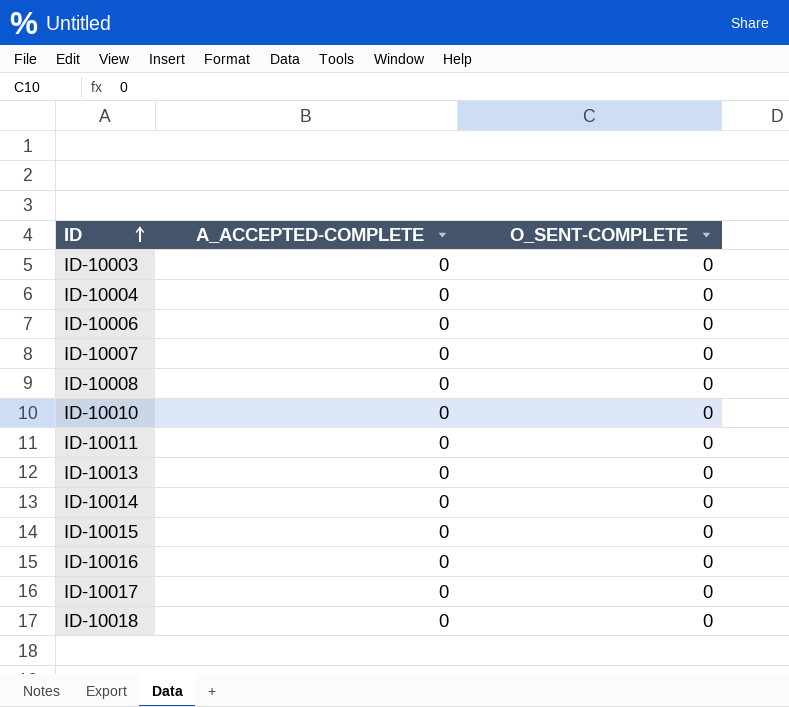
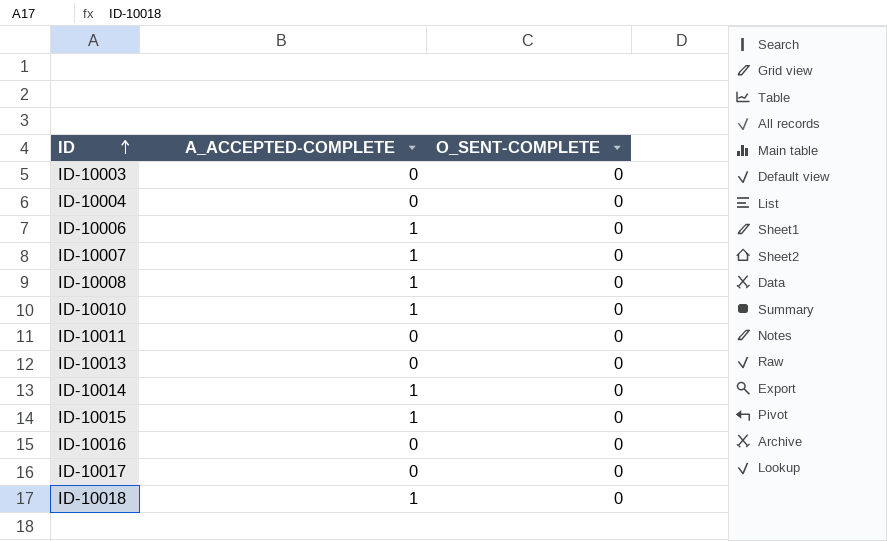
ID-10006 | A_ACCEPTED-COMPLETE: 0 -> 1
ID-10007 | A_ACCEPTED-COMPLETE: 0 -> 1
ID-10008 | A_ACCEPTED-COMPLETE: 0 -> 1
ID-10010 | A_ACCEPTED-COMPLETE: 0 -> 1
ID-10014 | A_ACCEPTED-COMPLETE: 0 -> 1
ID-10015 | A_ACCEPTED-COMPLETE: 0 -> 1
ID-10018 | A_ACCEPTED-COMPLETE: 0 -> 1

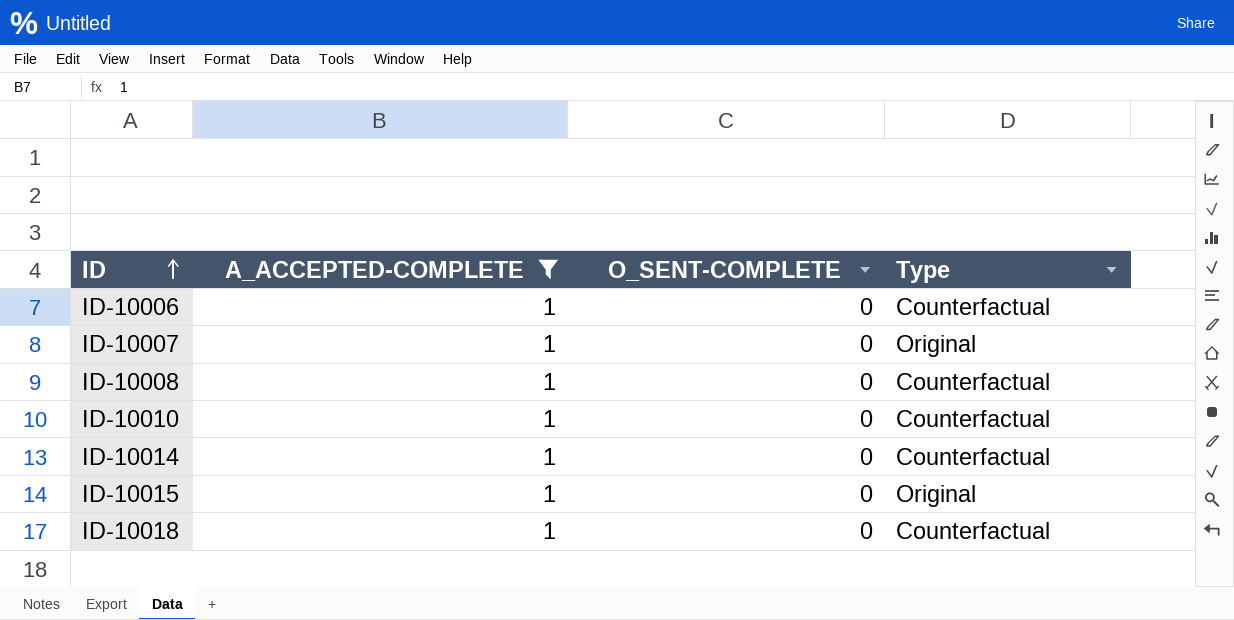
filter: none -> A_ACCEPTED-COMPLETE = 1
column Type | position: none -> 4

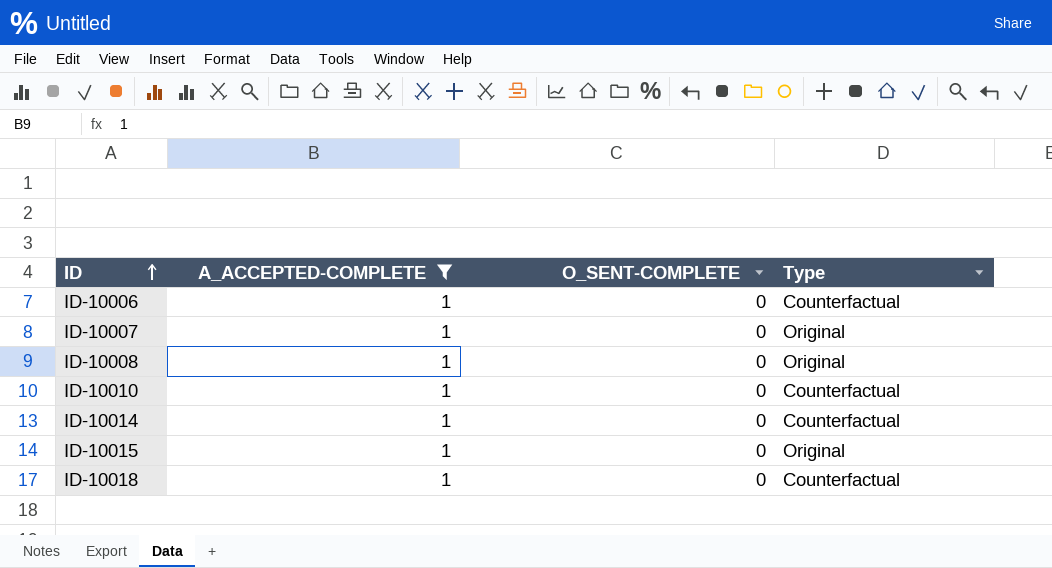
ID-10008 | Type: Counterfactual -> Original

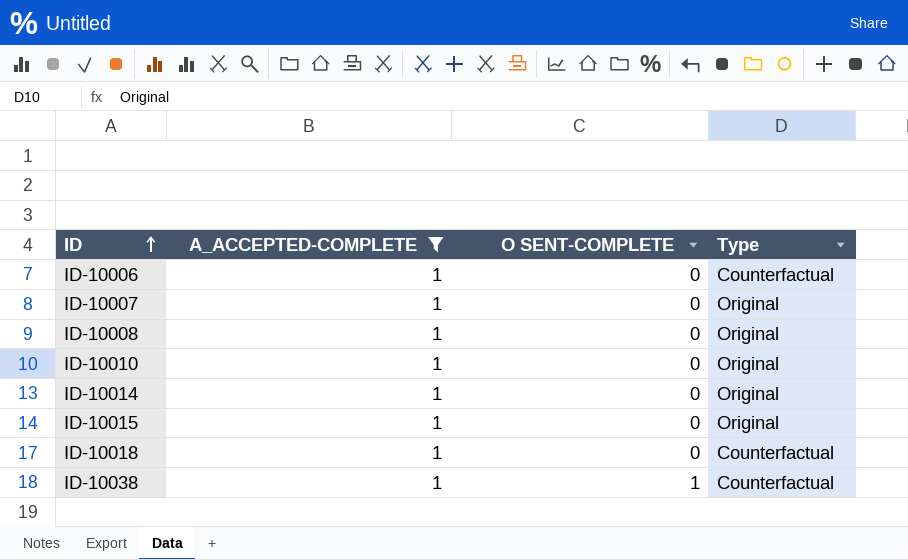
column name: O_SENT-COMPLETE -> O SENT-COMPLETE
ID-10010 | Type: Counterfactual -> Original
ID-10014 | Type: Counterfactual -> Original
row ID-10038: none -> 1 | 1 | Counterfactual

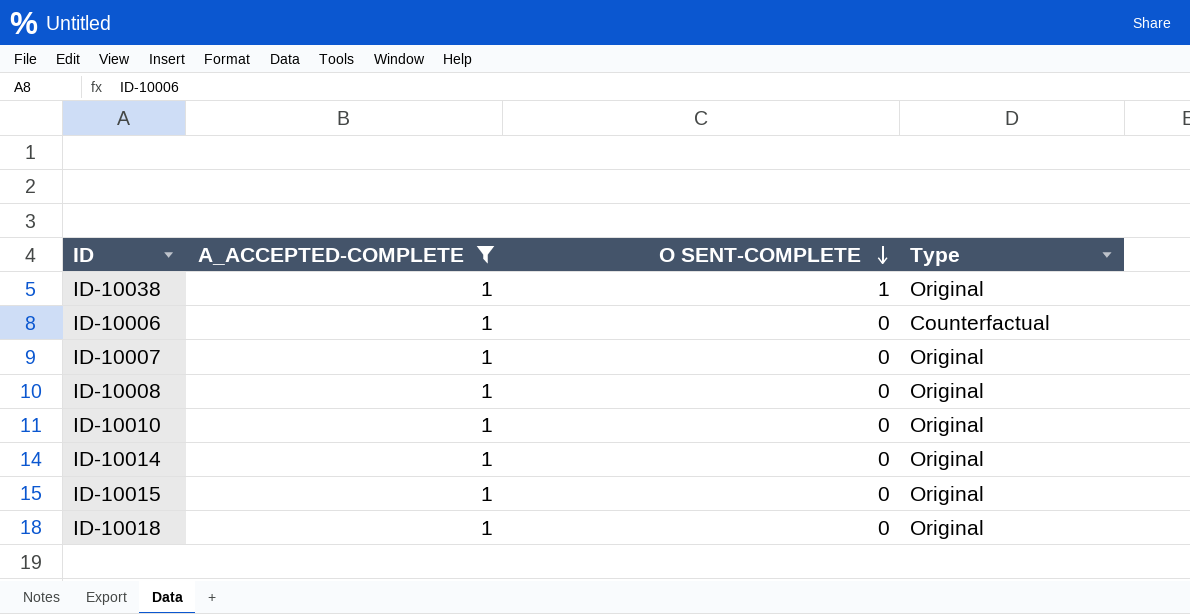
row order: ID ascending -> O SENT-COMPLETE descending
ID-10038 | Type: Counterfactual -> Original
ID-10018 | Type: Counterfactual -> Original

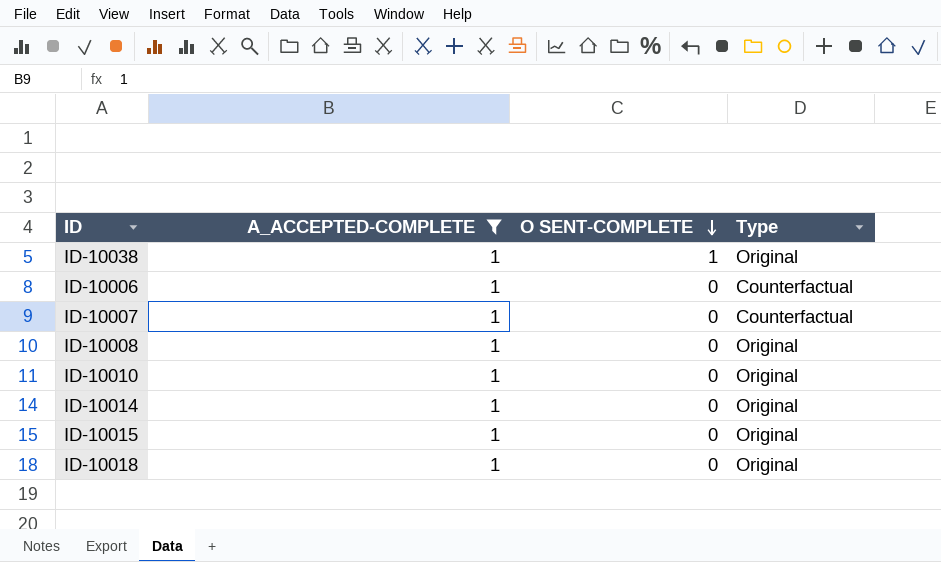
ID-10007 | Type: Original -> Counterfactual

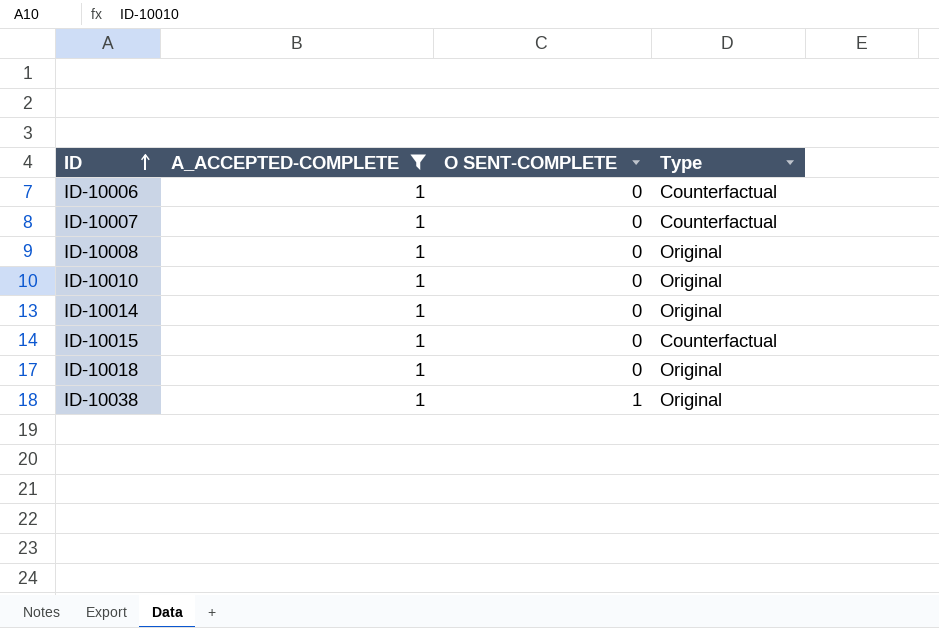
row order: O SENT-COMPLETE descending -> ID ascending
ID-10015 | Type: Original -> Counterfactual

